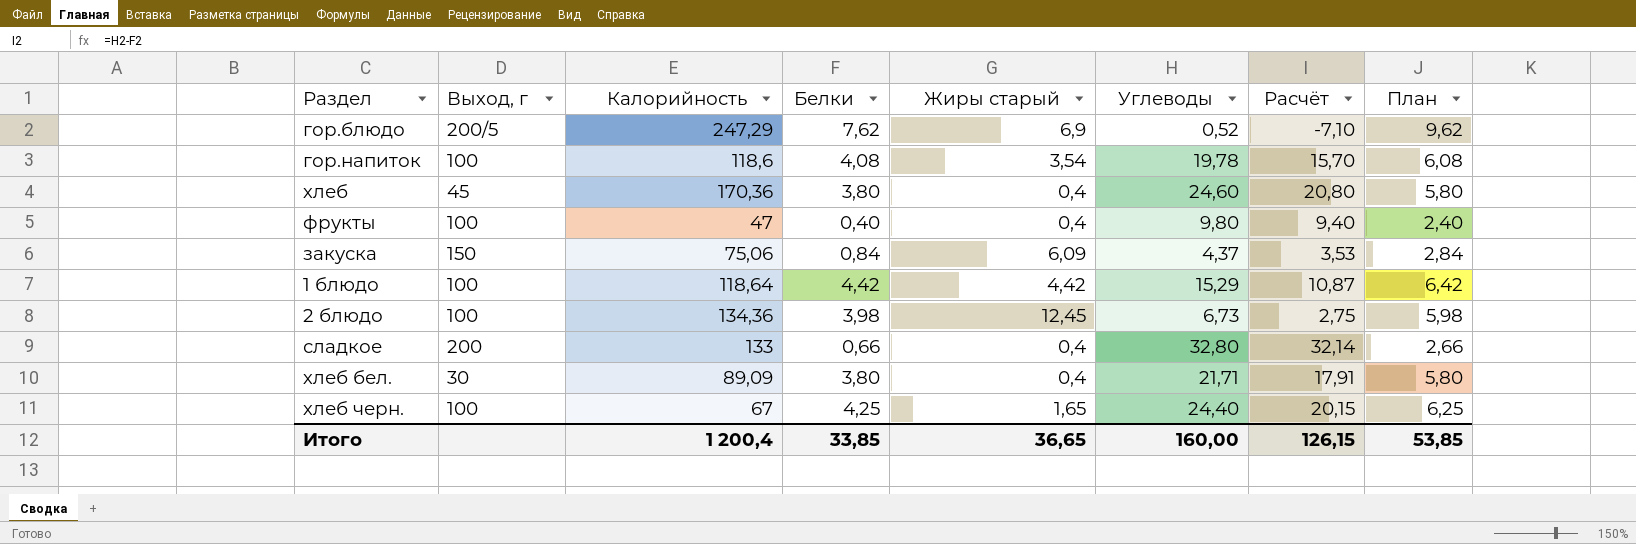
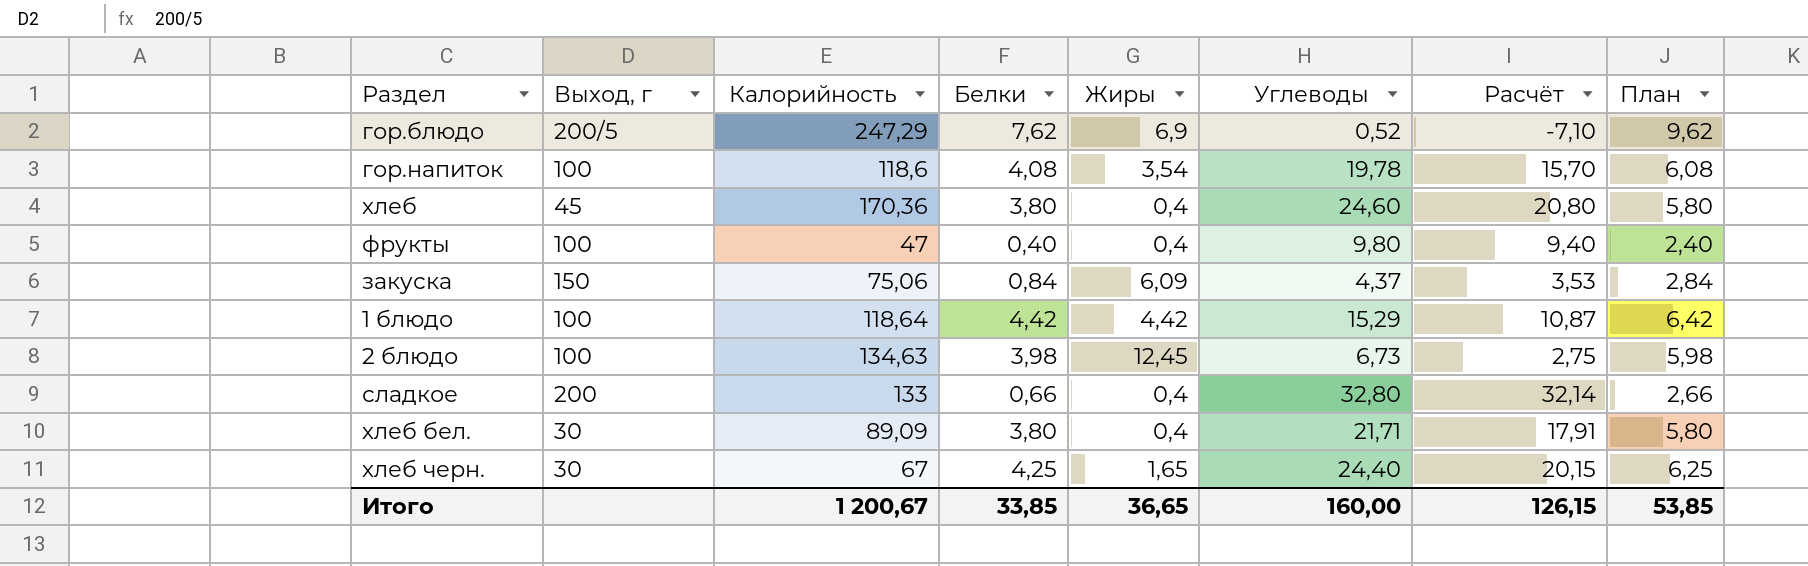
column name: Жиры старый -> Жиры
2 блюдо | Калорийность: 134,36 -> 134,63
хлеб черн. | Выход, г: 100 -> 30
Итого | Калорийность: 1 200,4 -> 1 200,67

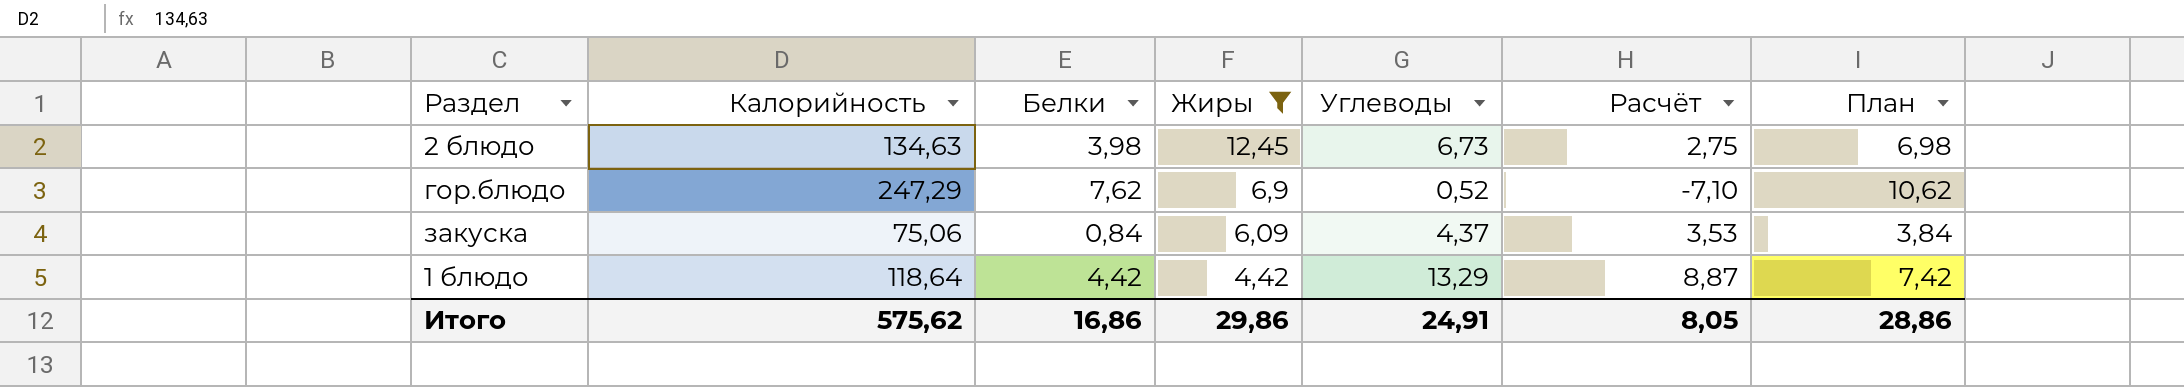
filter: none -> Жиры >= 4,42
row order: none -> Жиры descending
column Выход, г | position: 2 -> none
column План | formula: [Белки] + 2 -> [Белки] + 3
1 блюдо | Углеводы: 15,29 -> 13,29
1 блюдо | Расчёт: 10,87 -> 8,87
Итого | Калорийность: 1 200,67 -> 575,62
Итого | Белки: 33,85 -> 16,86
Итого | Жиры: 36,65 -> 29,86
Итого | Углеводы: 160,00 -> 24,91
Итого | Расчёт: 126,15 -> 8,05
Итого | План: 53,85 -> 28,86

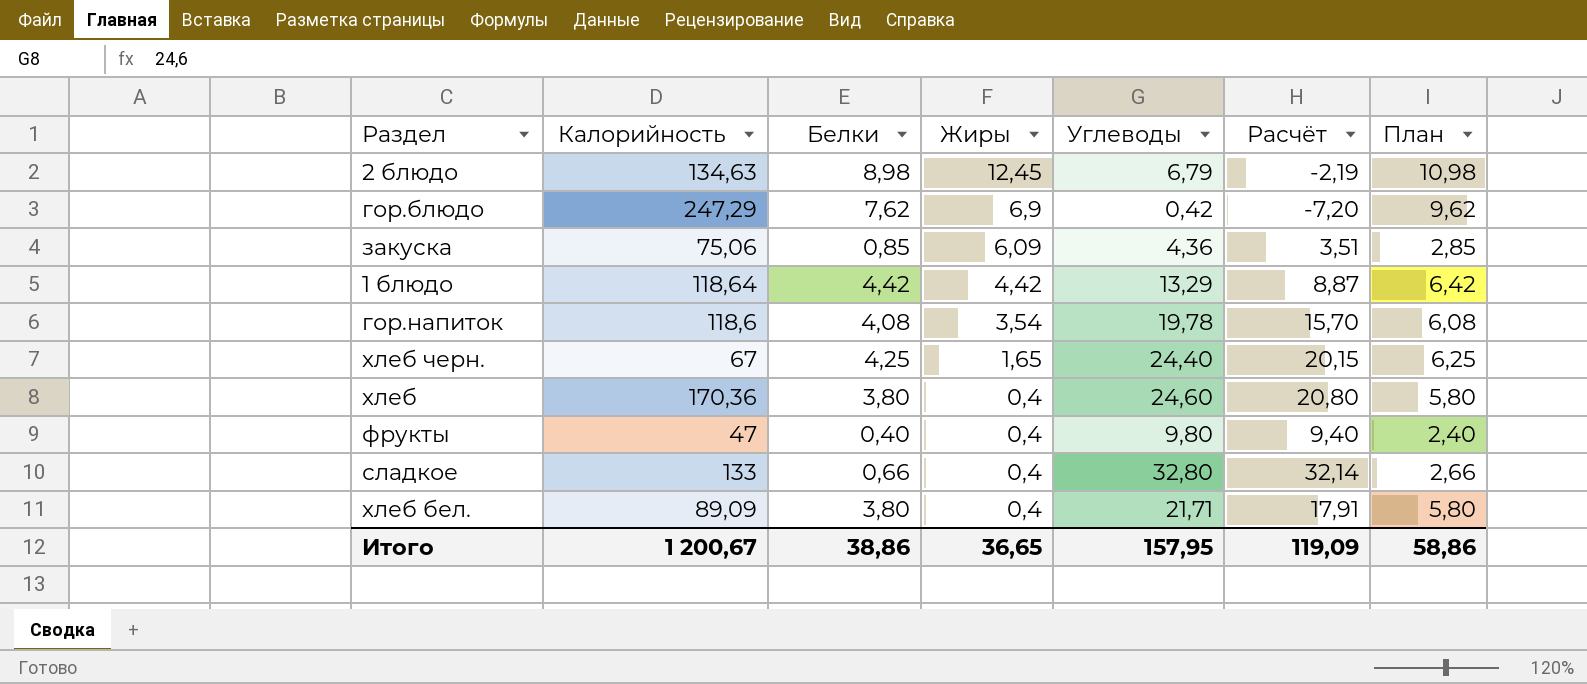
filter: Жиры >= 4,42 -> none
column План | formula: [Белки] + 3 -> [Белки] + 2
2 блюдо | Белки: 3,98 -> 8,98
2 блюдо | Углеводы: 6,73 -> 6,79
2 блюдо | Расчёт: 2,75 -> -2,19
гор.блюдо | Углеводы: 0,52 -> 0,42
гор.блюдо | Расчёт: -7,10 -> -7,20
закуска | Белки: 0,84 -> 0,85
закуска | Углеводы: 4,37 -> 4,36
закуска | Расчёт: 3,53 -> 3,51
Итого | Калорийность: 575,62 -> 1 200,67
Итого | Белки: 16,86 -> 38,86
Итого | Жиры: 29,86 -> 36,65
Итого | Углеводы: 24,91 -> 157,95
Итого | Расчёт: 8,05 -> 119,09
Итого | План: 28,86 -> 58,86

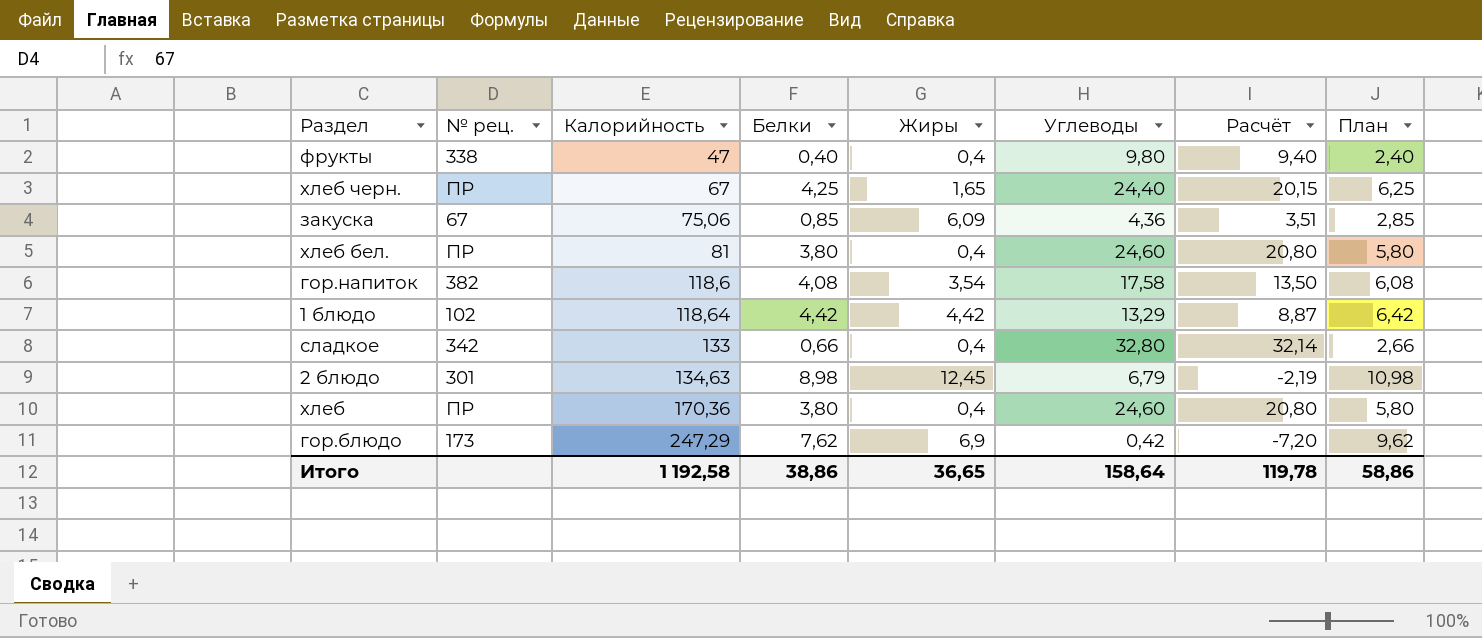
row order: Жиры descending -> Калорийность ascending
column № рец. | position: none -> 2
хлеб бел. | Калорийность: 89,09 -> 81
хлеб бел. | Углеводы: 21,71 -> 24,60
хлеб бел. | Расчёт: 17,91 -> 20,80
гор.напиток | Углеводы: 19,78 -> 17,58
гор.напиток | Расчёт: 15,70 -> 13,50
Итого | Калорийность: 1 200,67 -> 1 192,58
Итого | Углеводы: 157,95 -> 158,64
Итого | Расчёт: 119,09 -> 119,78

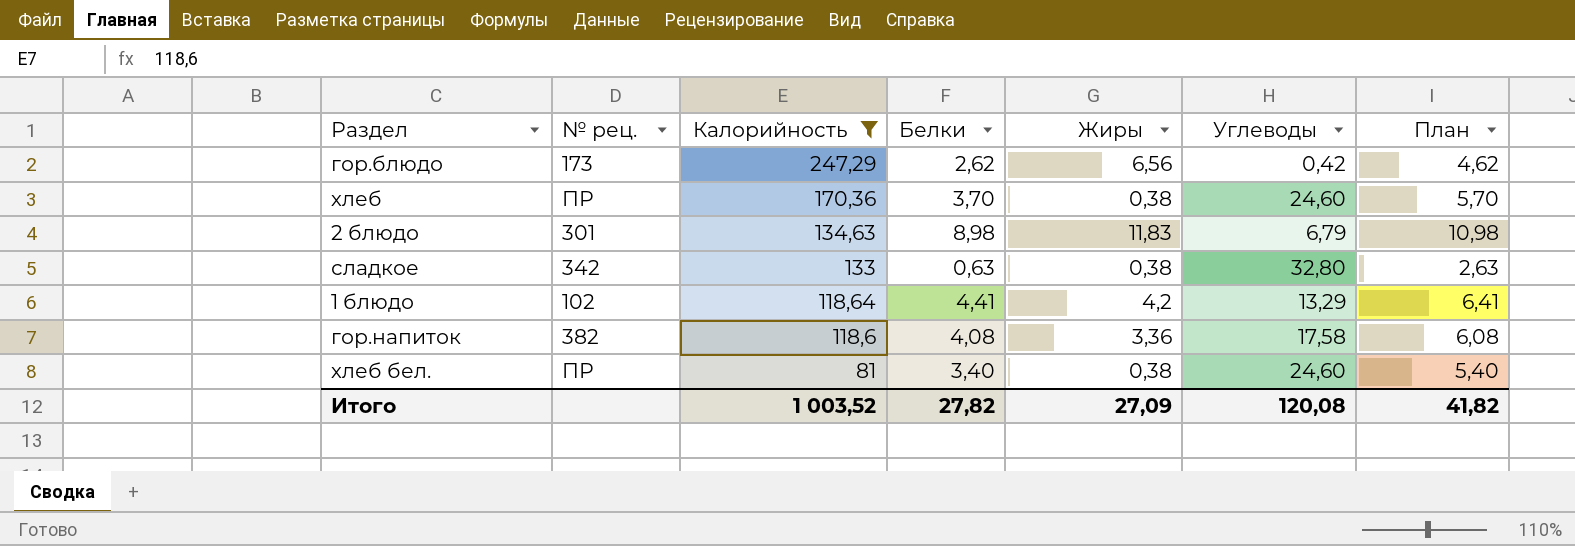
filter: none -> Калорийность >= 81
row order: Калорийность ascending -> Калорийность descending
column Расчёт | formula: [Углеводы] - [Белки] -> none
гор.блюдо | Белки: 7,62 -> 2,62
гор.блюдо | Жиры: 6,9 -> 6,56
гор.блюдо | План: 9,62 -> 4,62
хлеб | Белки: 3,80 -> 3,70
хлеб | Жиры: 0,4 -> 0,38
хлеб | План: 5,80 -> 5,70
2 блюдо | Жиры: 12,45 -> 11,83
сладкое | Белки: 0,66 -> 0,63
сладкое | Жиры: 0,4 -> 0,38
сладкое | План: 2,66 -> 2,63
1 блюдо | Белки: 4,42 -> 4,41
1 блюдо | Жиры: 4,42 -> 4,2
1 блюдо | План: 6,42 -> 6,41
гор.напиток | Жиры: 3,54 -> 3,36
хлеб бел. | Белки: 3,80 -> 3,40
хлеб бел. | Жиры: 0,4 -> 0,38
хлеб бел. | План: 5,80 -> 5,40
Итого | Калорийность: 1 192,58 -> 1 003,52
Итого | Белки: 38,86 -> 27,82
Итого | Жиры: 36,65 -> 27,09
Итого | Углеводы: 158,64 -> 120,08
Итого | План: 58,86 -> 41,82

